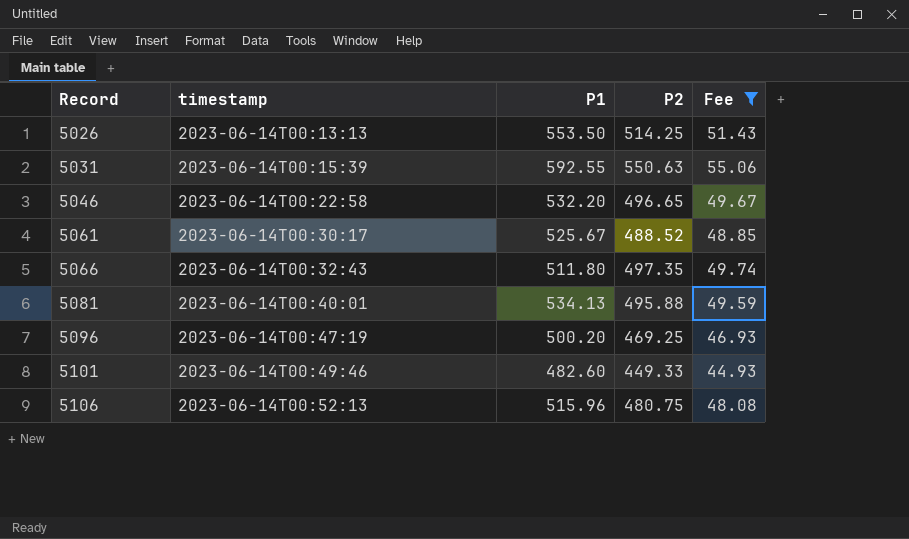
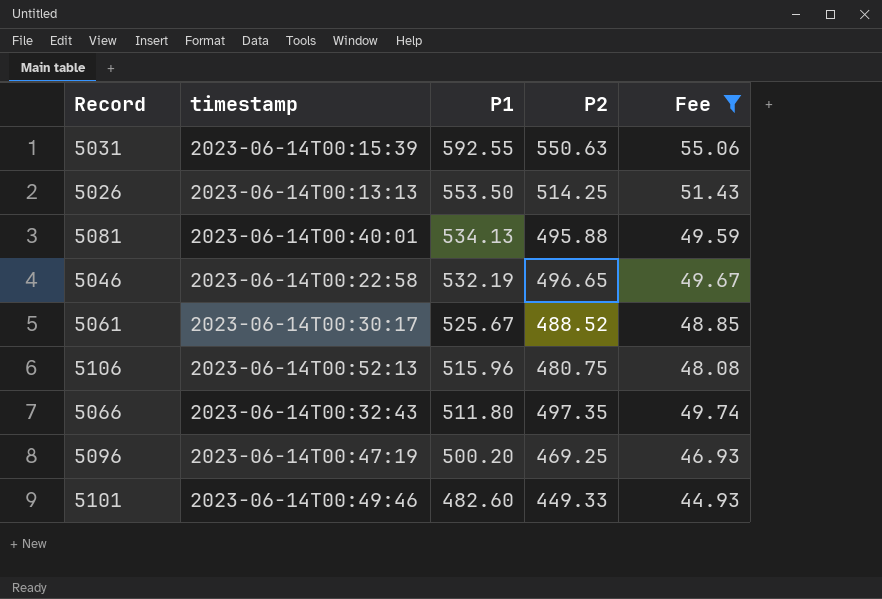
row order: Record ascending -> P1 descending
5046 | P1: 532.20 -> 532.19

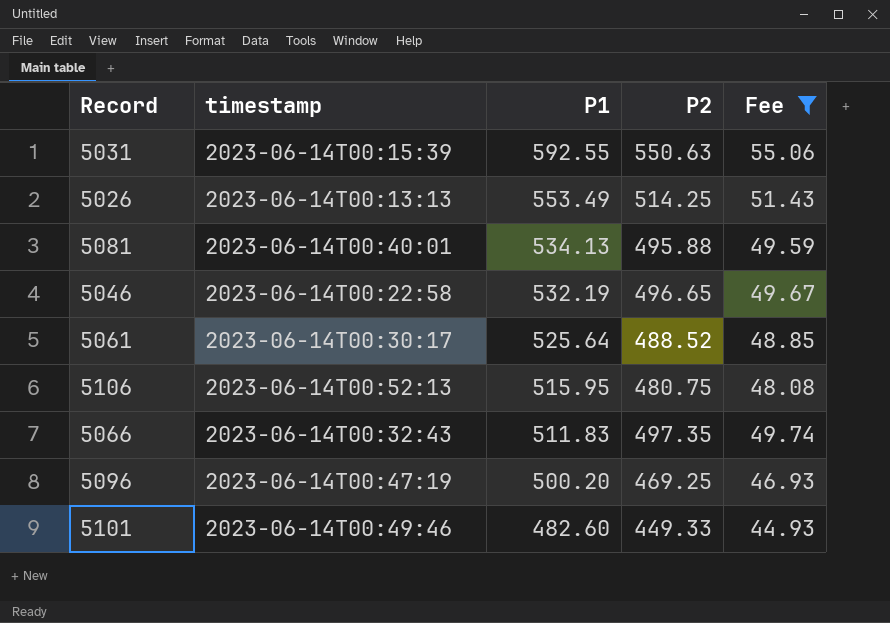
5026 | P1: 553.50 -> 553.49
5061 | P1: 525.67 -> 525.64
5106 | P1: 515.96 -> 515.95
5066 | P1: 511.80 -> 511.83

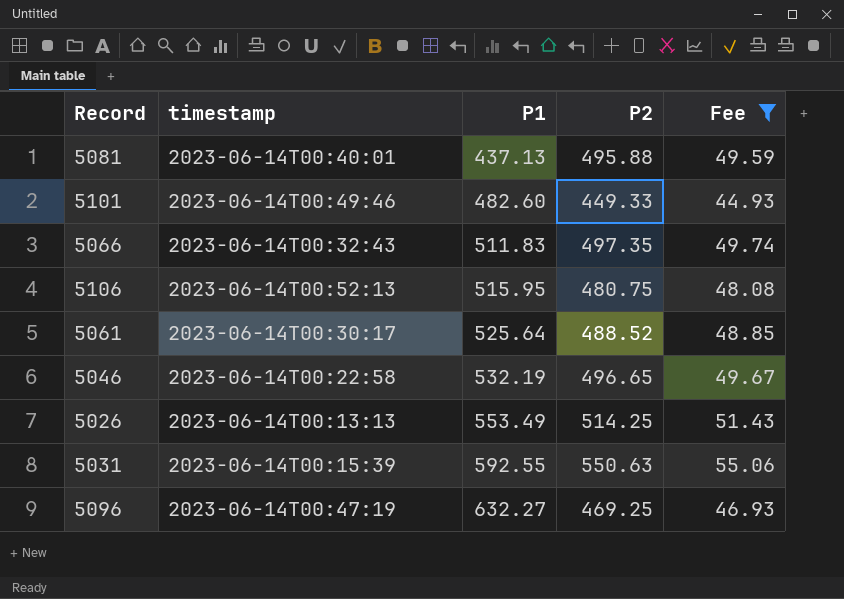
row order: P1 descending -> P1 ascending
5081 | P1: 534.13 -> 437.13
5096 | P1: 500.20 -> 632.27

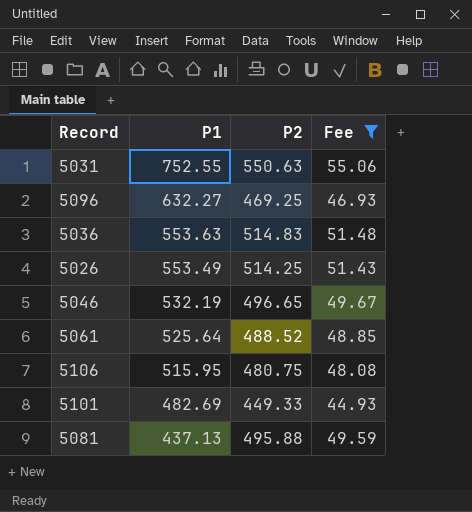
row order: P1 ascending -> P1 descending
column timestamp | position: 2 -> none
row 5066: 2023-06-14T00:32:43 | 511.83 | 497.35 | 49.74 -> none
5031 | P1: 592.55 -> 752.55
row 5036: none -> 553.63 | 514.83 | 51.48
5101 | P1: 482.60 -> 482.69

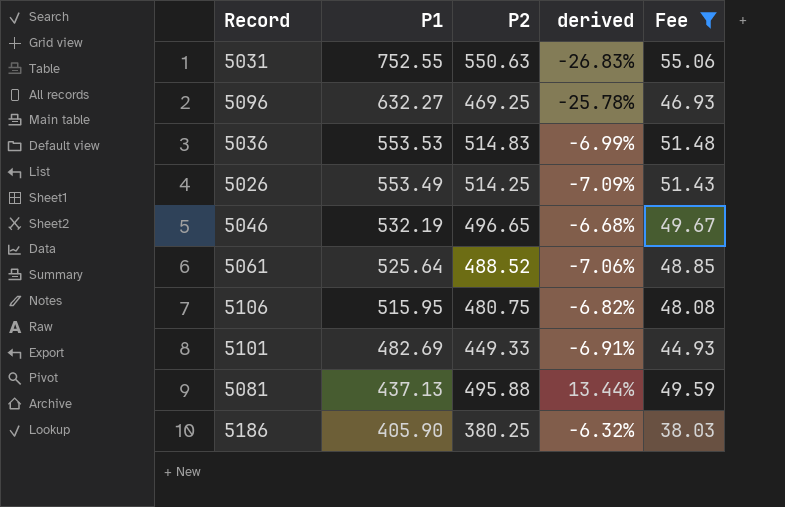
column derived | formula: none -> ([P2] - [P1]) / [P1]
5036 | P1: 553.63 -> 553.53
row 5186: none -> 405.90 | 380.25 | -6.32% | 38.03

